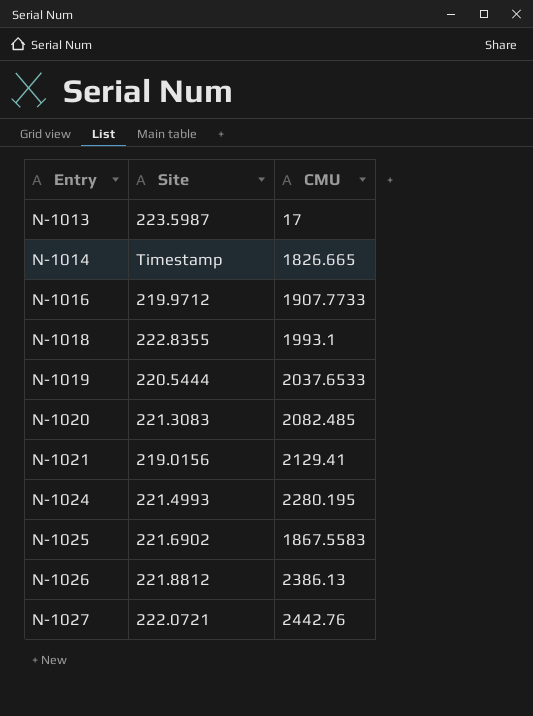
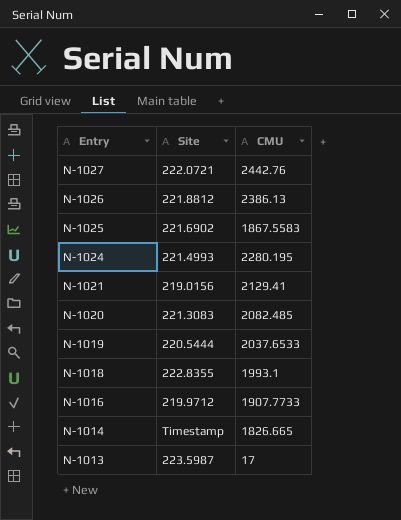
row order: Entry ascending -> Entry descending

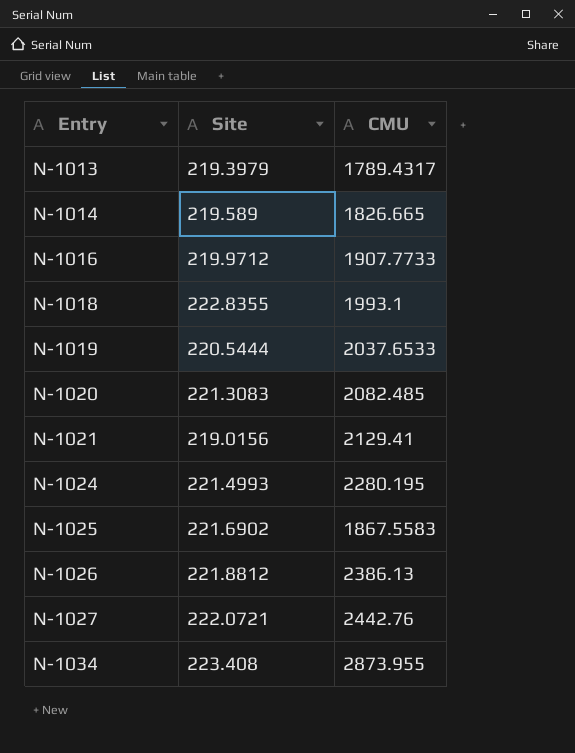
row order: Entry descending -> Entry ascending
N-1013 | Site: 223.5987 -> 219.3979
N-1013 | CMU: 17 -> 1789.4317
N-1014 | Site: Timestamp -> 219.589
row N-1034: none -> 223.408 | 2873.955

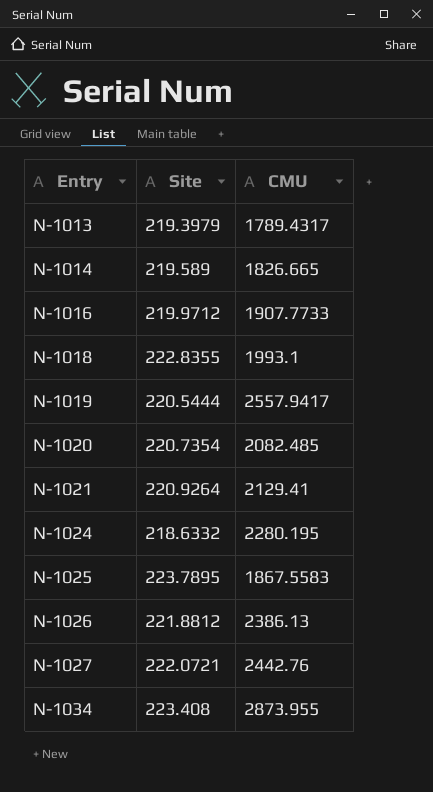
N-1019 | CMU: 2037.6533 -> 2557.9417
N-1020 | Site: 221.3083 -> 220.7354
N-1021 | Site: 219.0156 -> 220.9264
N-1024 | Site: 221.4993 -> 218.6332
N-1025 | Site: 221.6902 -> 223.7895

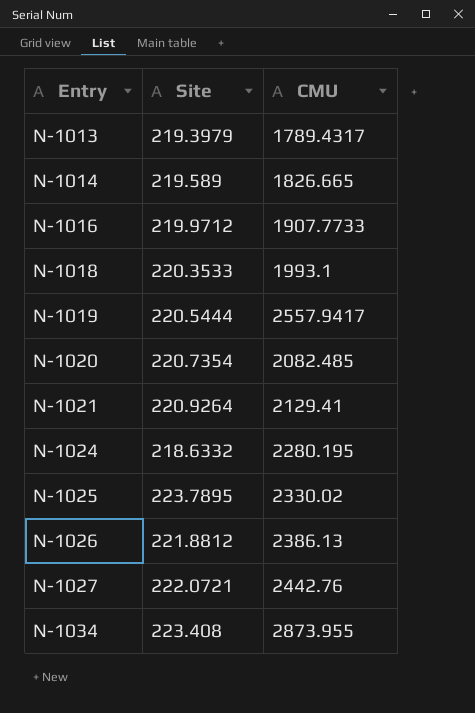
N-1018 | Site: 222.8355 -> 220.3533
N-1025 | CMU: 1867.5583 -> 2330.02

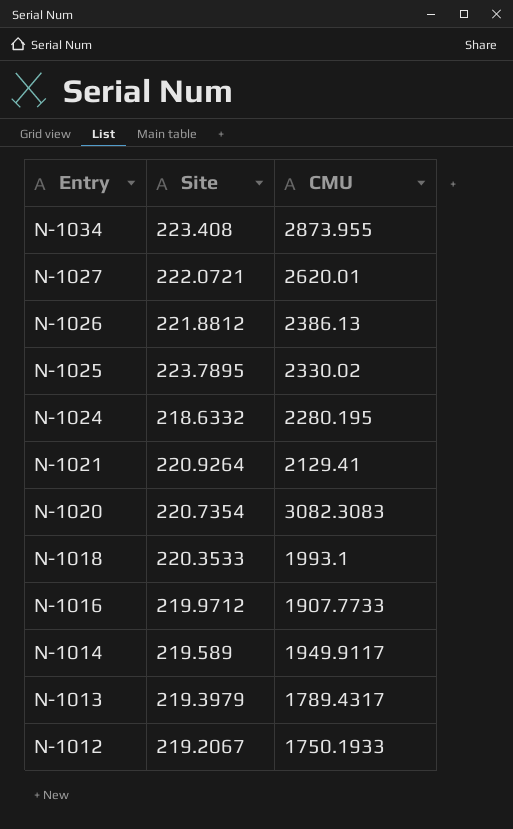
row order: Entry ascending -> Entry descending
row N-1019: 220.5444 | 2557.9417 -> none
N-1027 | CMU: 2442.76 -> 2620.01
N-1020 | CMU: 2082.485 -> 3082.3083
N-1014 | CMU: 1826.665 -> 1949.9117
row N-1012: none -> 219.2067 | 1750.1933

